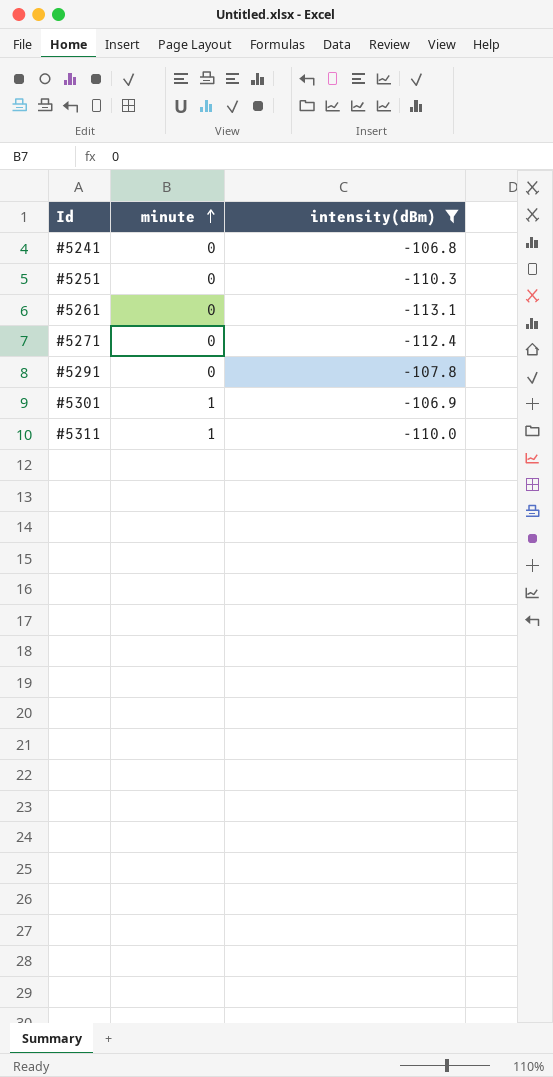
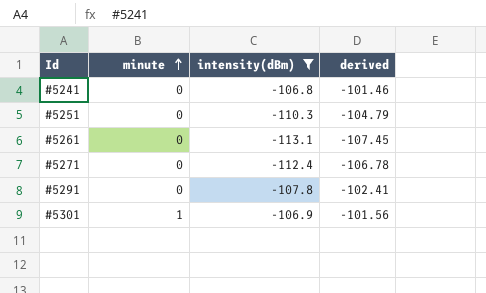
column derived | formula: none -> [intensity(dBm)] * 0.95
row #5311: 1 | -110.0 -> none

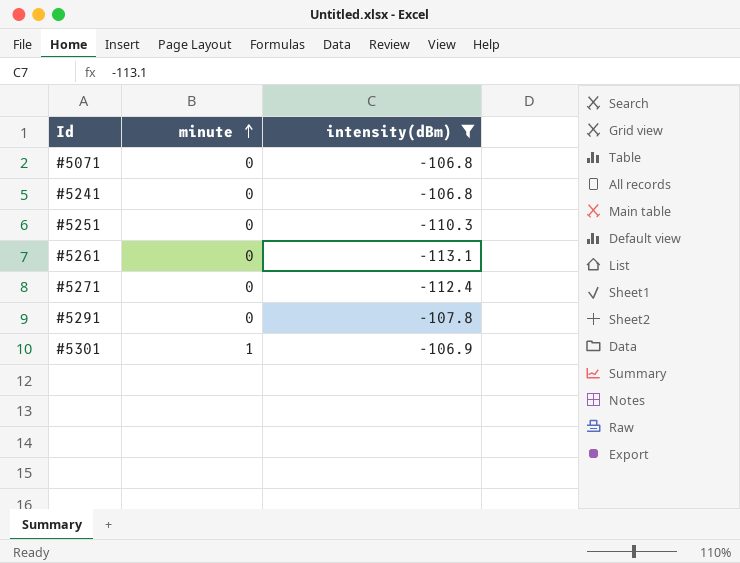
column derived | formula: [intensity(dBm)] * 0.95 -> none
row #5071: none -> 0 | -106.8

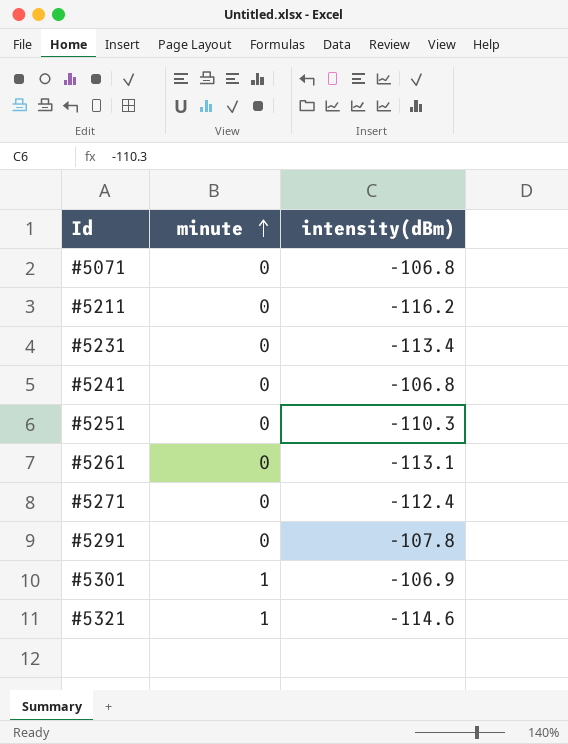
filter: intensity(dBm) >= -113.1 -> none

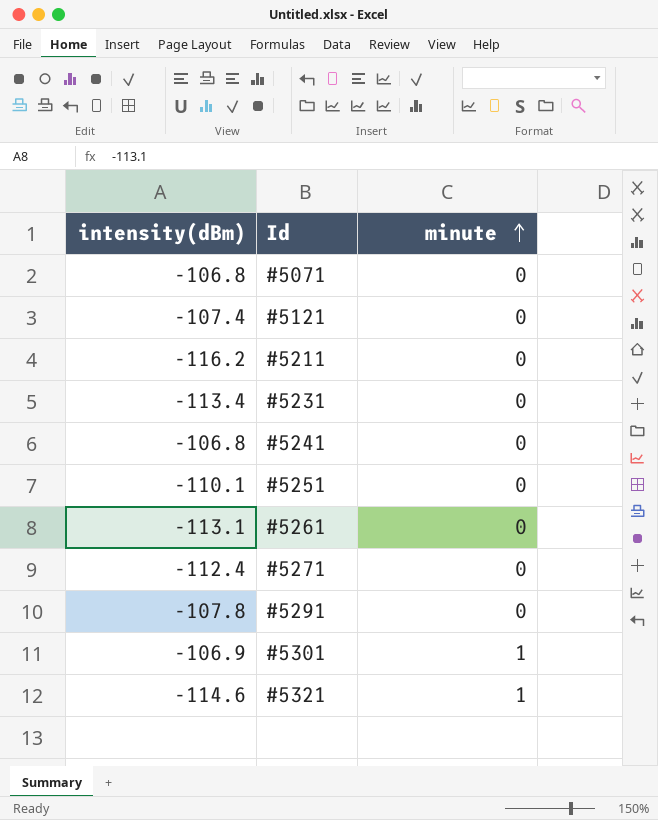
column intensity(dBm) | position: 3 -> 1
row #5121: none -> -107.4 | 0
#5251 | intensity(dBm): -110.3 -> -110.1

